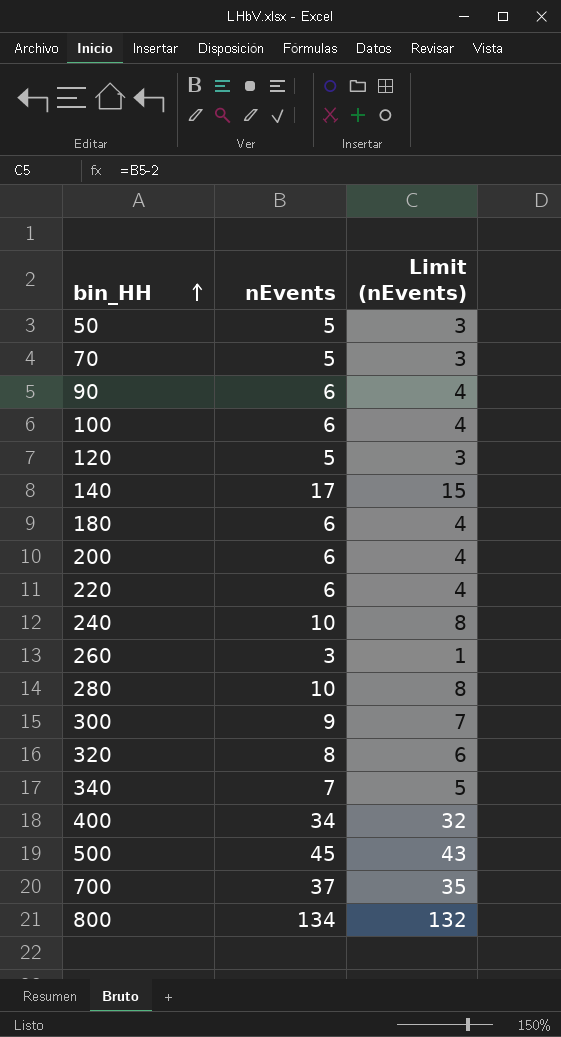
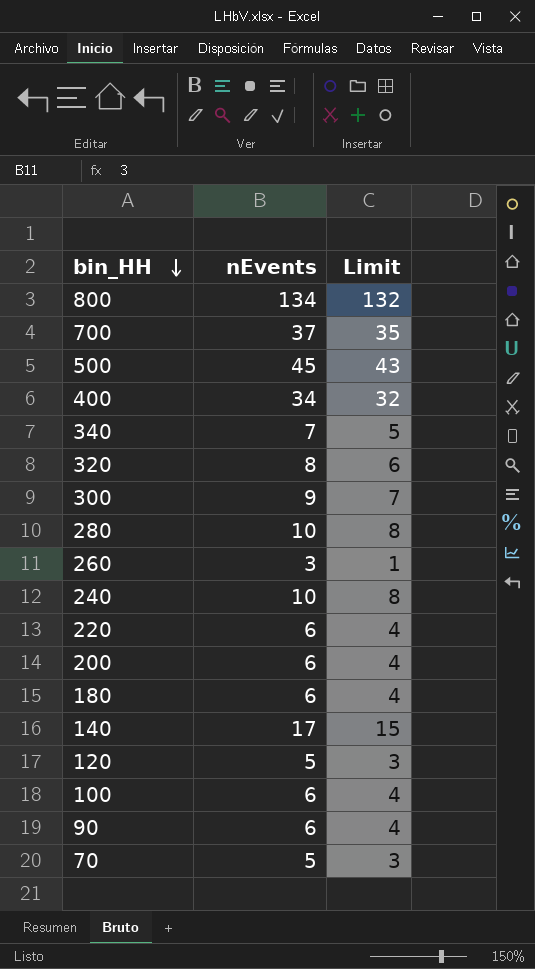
row order: bin_HH ascending -> bin_HH descending
column name: Limit (nEvents) -> Limit
row 50: 5 | 3 -> none

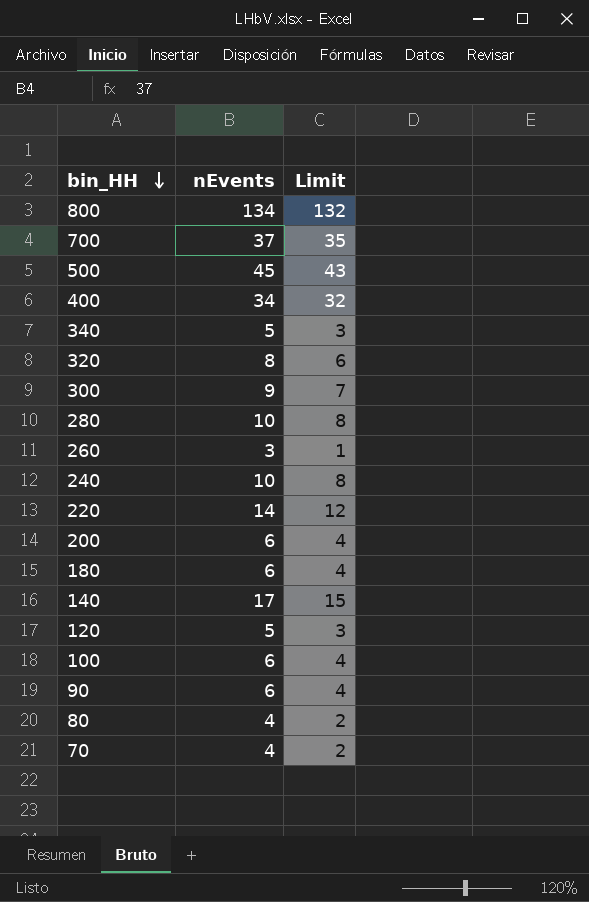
340 | nEvents: 7 -> 5
340 | Limit: 5 -> 3
220 | nEvents: 6 -> 14
220 | Limit: 4 -> 12
row 80: none -> 4 | 2
70 | nEvents: 5 -> 4
70 | Limit: 3 -> 2

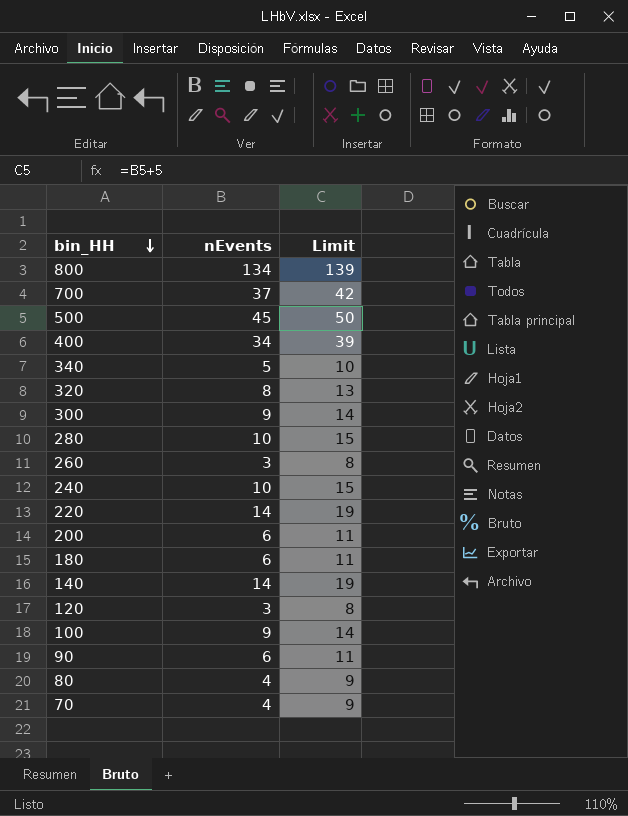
column Limit | formula: [nEvents] - 2 -> [nEvents] + 5
140 | nEvents: 17 -> 14
120 | nEvents: 5 -> 3
100 | nEvents: 6 -> 9

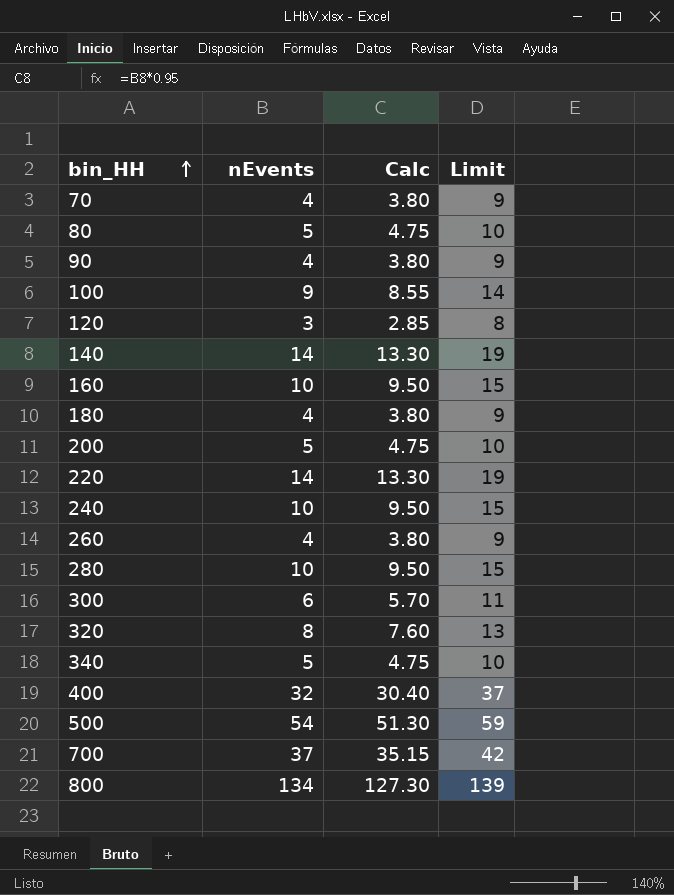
row order: bin_HH descending -> bin_HH ascending
column Calc | formula: none -> [nEvents] * 0.95
80 | nEvents: 4 -> 5
80 | Limit: 9 -> 10
90 | nEvents: 6 -> 4
90 | Limit: 11 -> 9
row 160: none -> 10 | 9.50 | 15
180 | nEvents: 6 -> 4
180 | Limit: 11 -> 9
200 | nEvents: 6 -> 5
200 | Limit: 11 -> 10
260 | nEvents: 3 -> 4
260 | Limit: 8 -> 9
300 | nEvents: 9 -> 6
300 | Limit: 14 -> 11
400 | nEvents: 34 -> 32
400 | Limit: 39 -> 37
500 | nEvents: 45 -> 54
500 | Limit: 50 -> 59

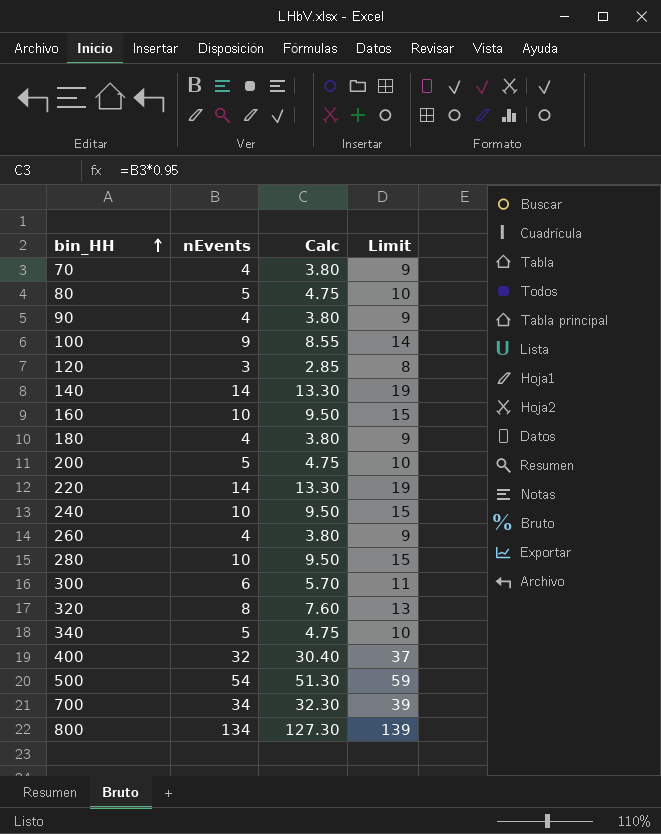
700 | nEvents: 37 -> 34
700 | Calc: 35.15 -> 32.30
700 | Limit: 42 -> 39

